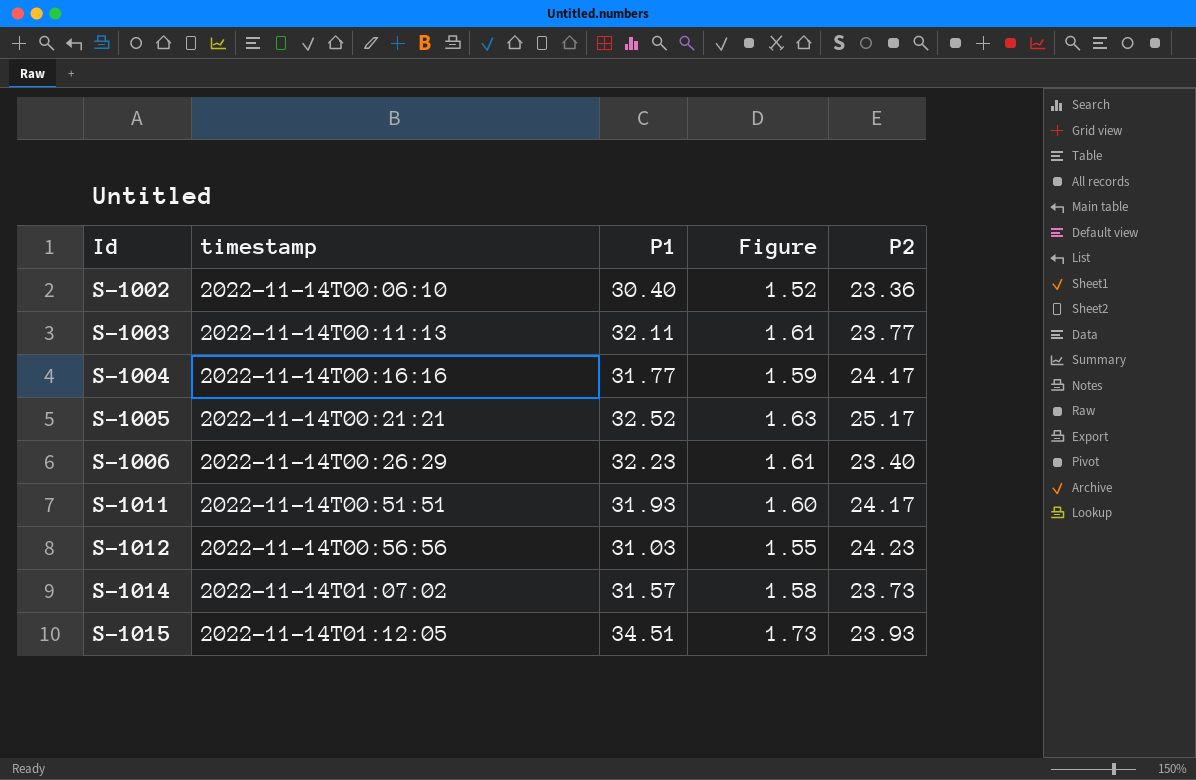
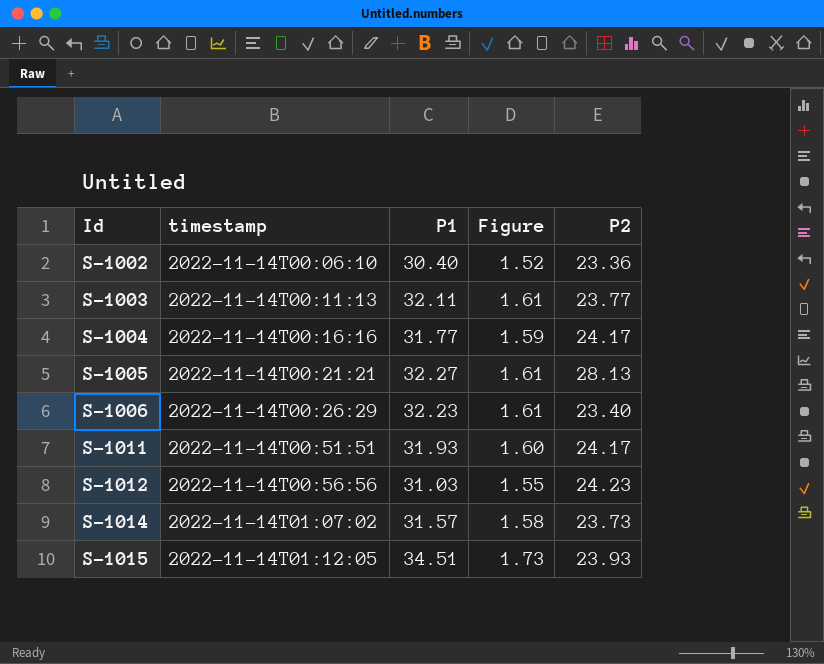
S-1005 | P1: 32.52 -> 32.27
S-1005 | Figure: 1.63 -> 1.61
S-1005 | P2: 25.17 -> 28.13

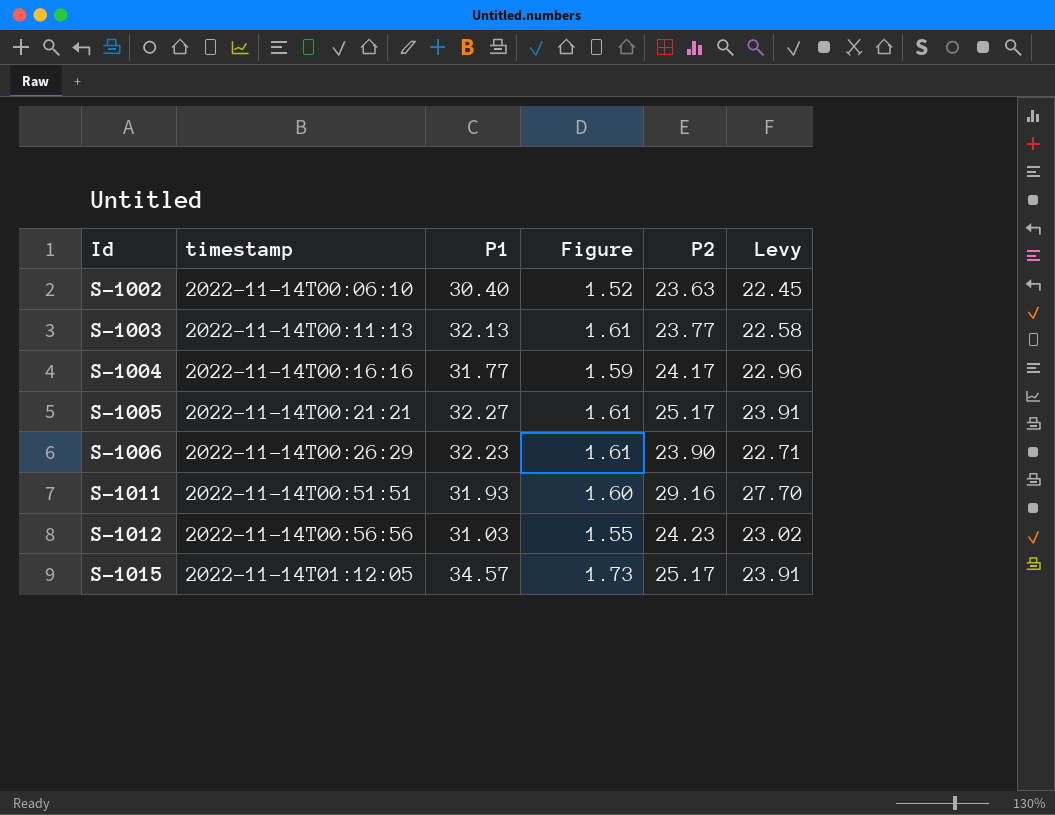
column Levy | formula: none -> [P2] * 0.95
row S-1014: 2022-11-14T01:07:02 | 31.57 | 1.58 | 23.73 -> none
S-1002 | P2: 23.36 -> 23.63
S-1003 | P1: 32.11 -> 32.13
S-1005 | P2: 28.13 -> 25.17
S-1006 | P2: 23.40 -> 23.90
S-1011 | P2: 24.17 -> 29.16
S-1015 | P1: 34.51 -> 34.57
S-1015 | P2: 23.93 -> 25.17

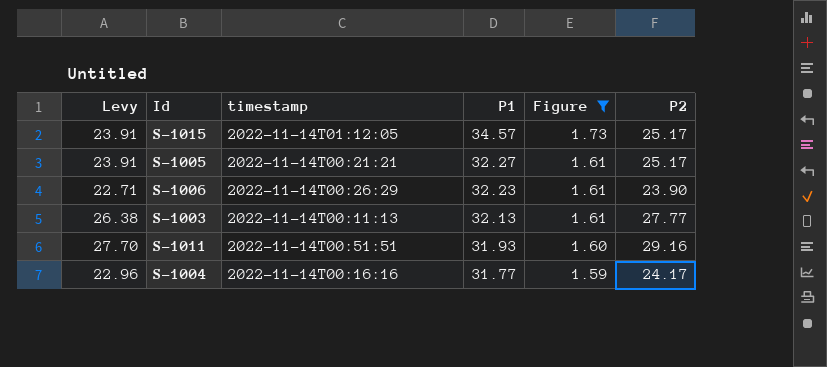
filter: none -> Figure >= 1.59
row order: Id ascending -> P1 descending
column Levy | position: 6 -> 1
S-1003 | Levy: 22.58 -> 26.38
S-1003 | P2: 23.77 -> 27.77

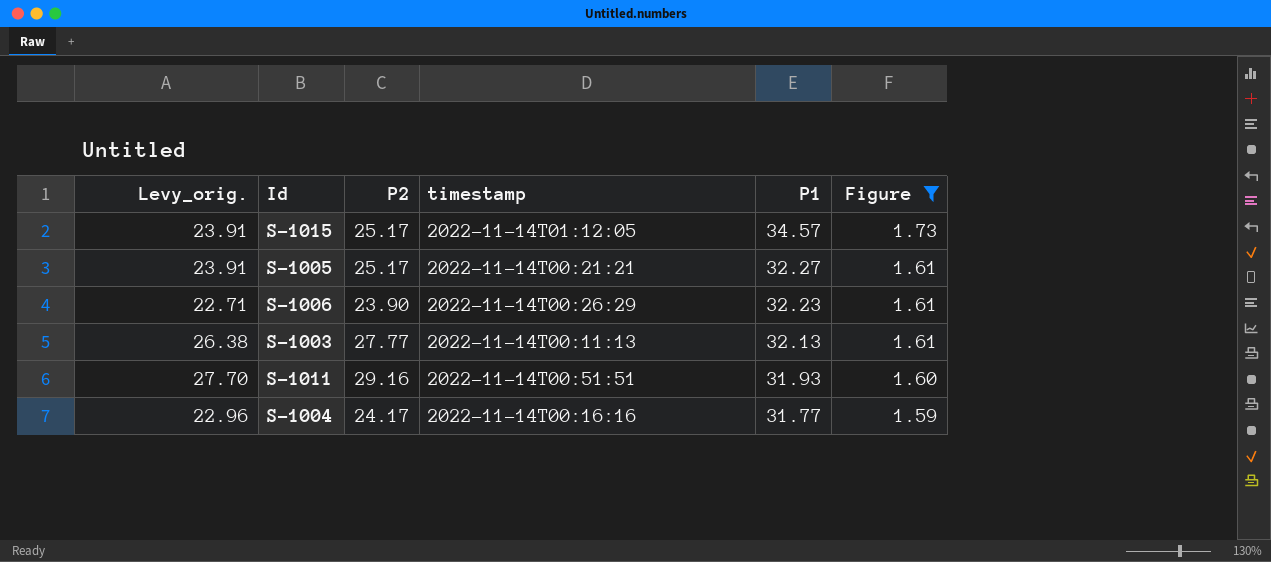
column name: Levy -> Levy_orig.
column P2 | position: 6 -> 3

